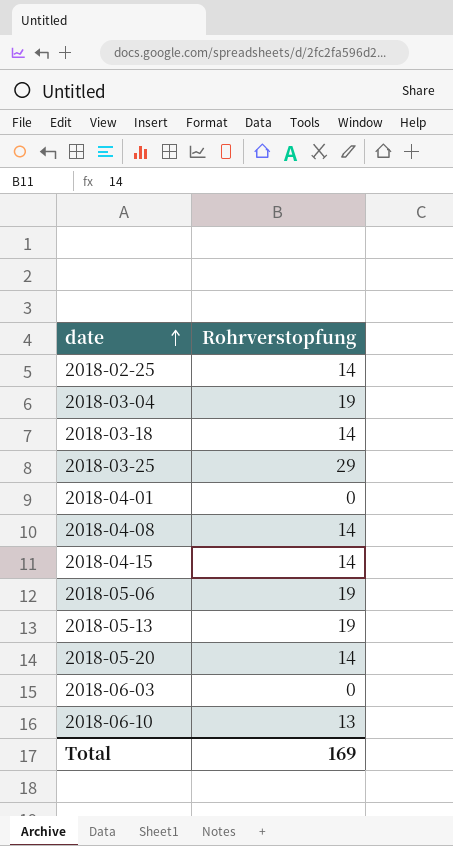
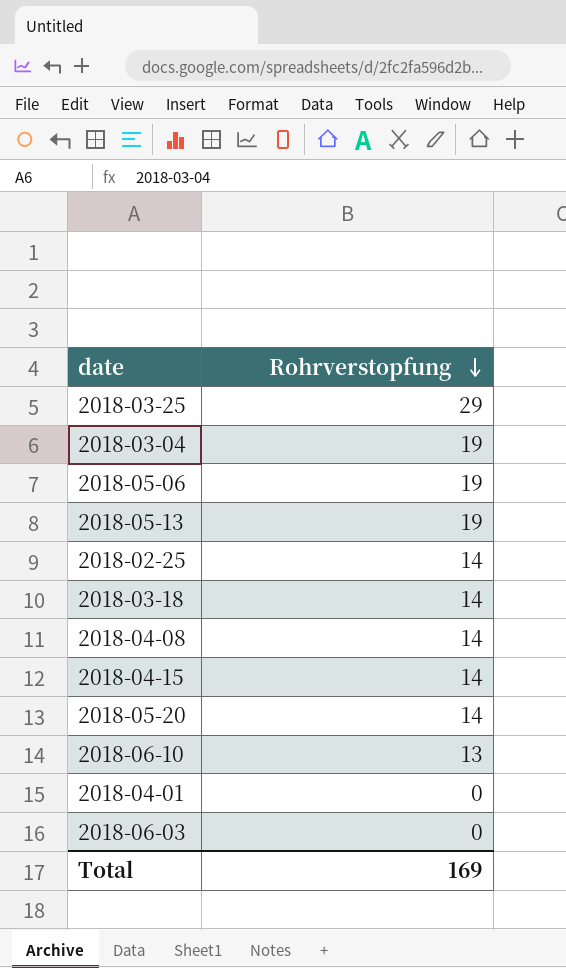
row order: date ascending -> Rohrverstopfung descending

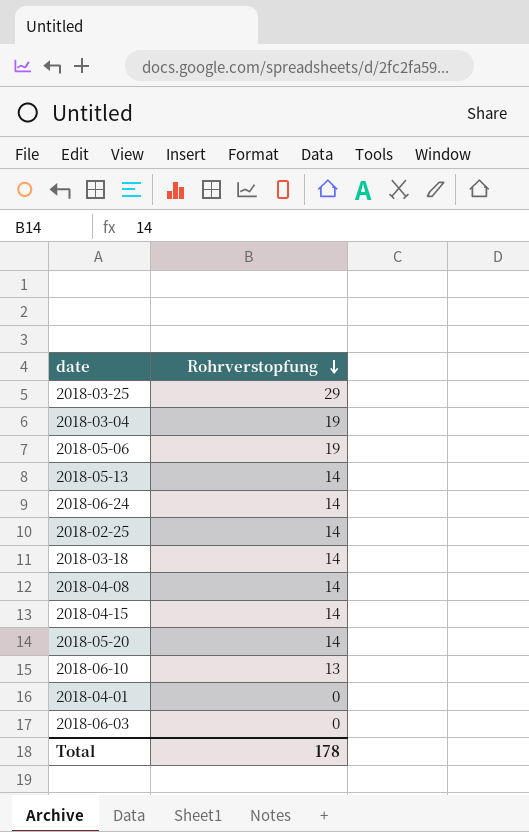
2018-05-13 | Rohrverstopfung: 19 -> 14
row 2018-06-24: none -> 14
Total | Rohrverstopfung: 169 -> 178

